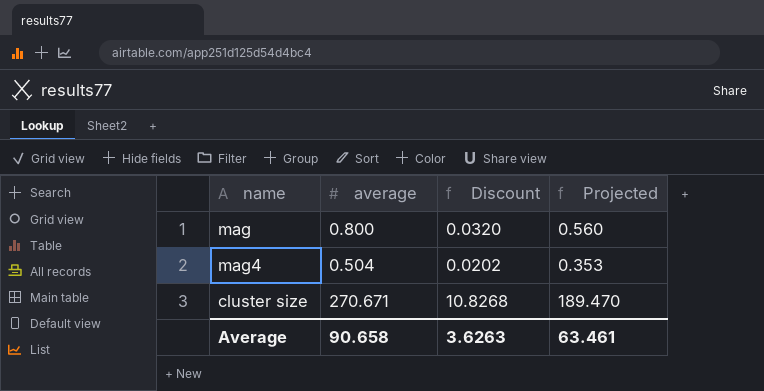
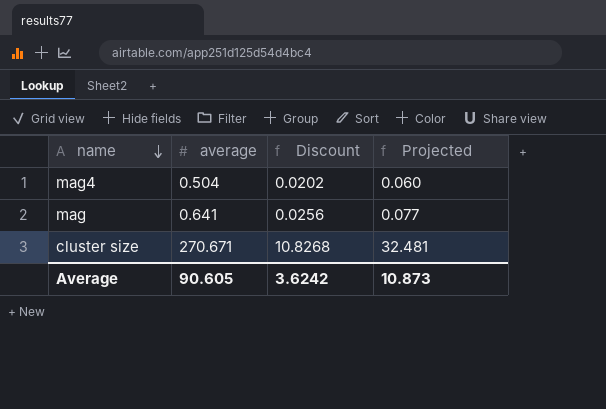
row order: none -> name descending
column Projected | formula: [average] * 0.7 -> [average] * 0.12
mag | average: 0.800 -> 0.641
mag | Discount: 0.0320 -> 0.0256
Average | average: 90.658 -> 90.605
Average | Discount: 3.6263 -> 3.6242
Average | Projected: 63.461 -> 10.873

